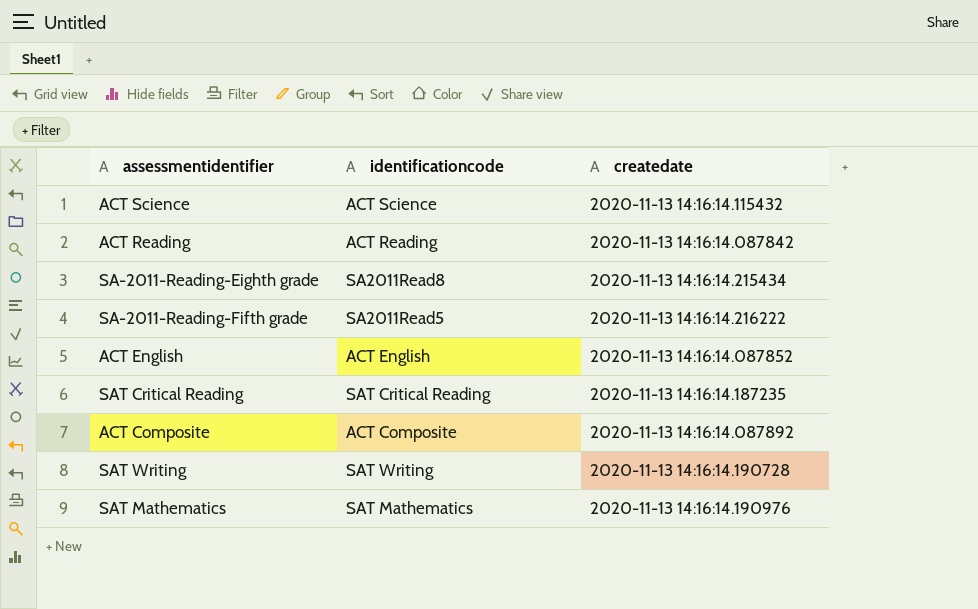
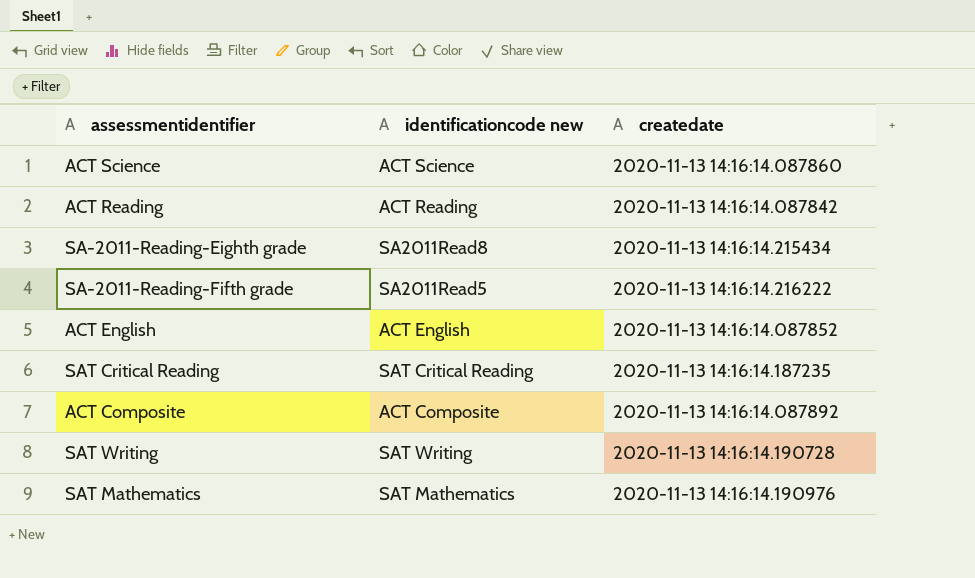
column name: identificationcode -> identificationcode new
ACT Science | createdate: 2020-11-13 14:16:14.115432 -> 2020-11-13 14:16:14.087860

